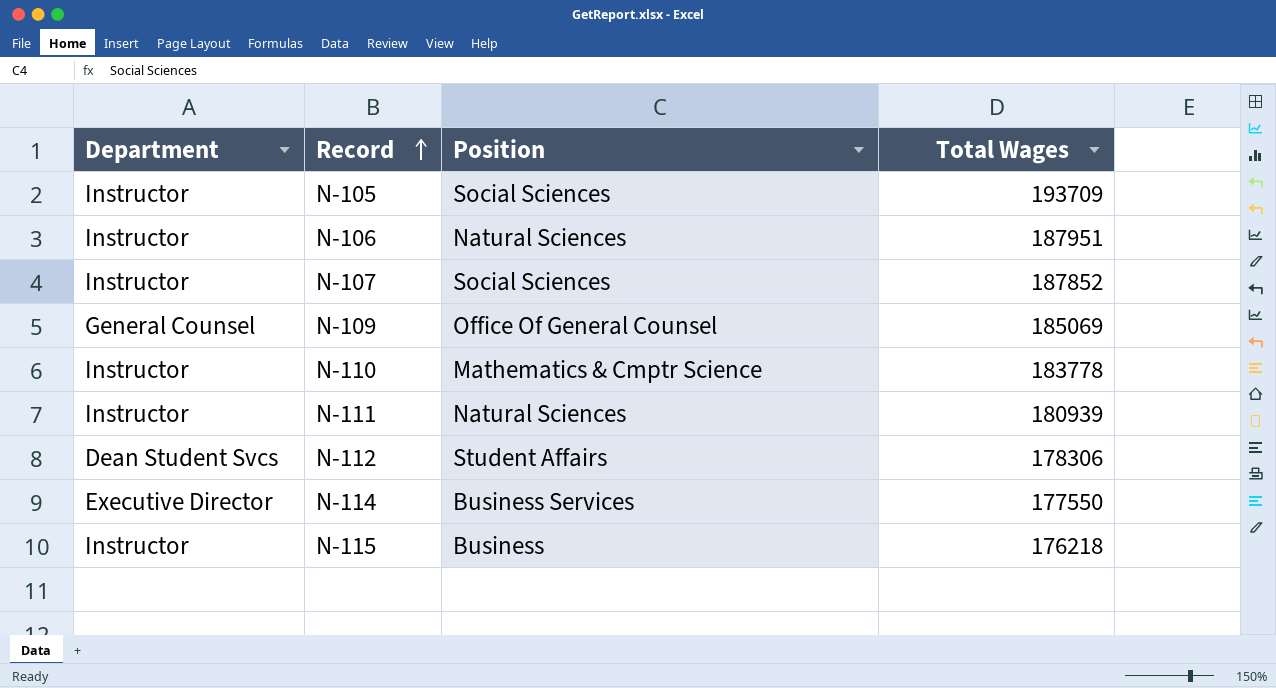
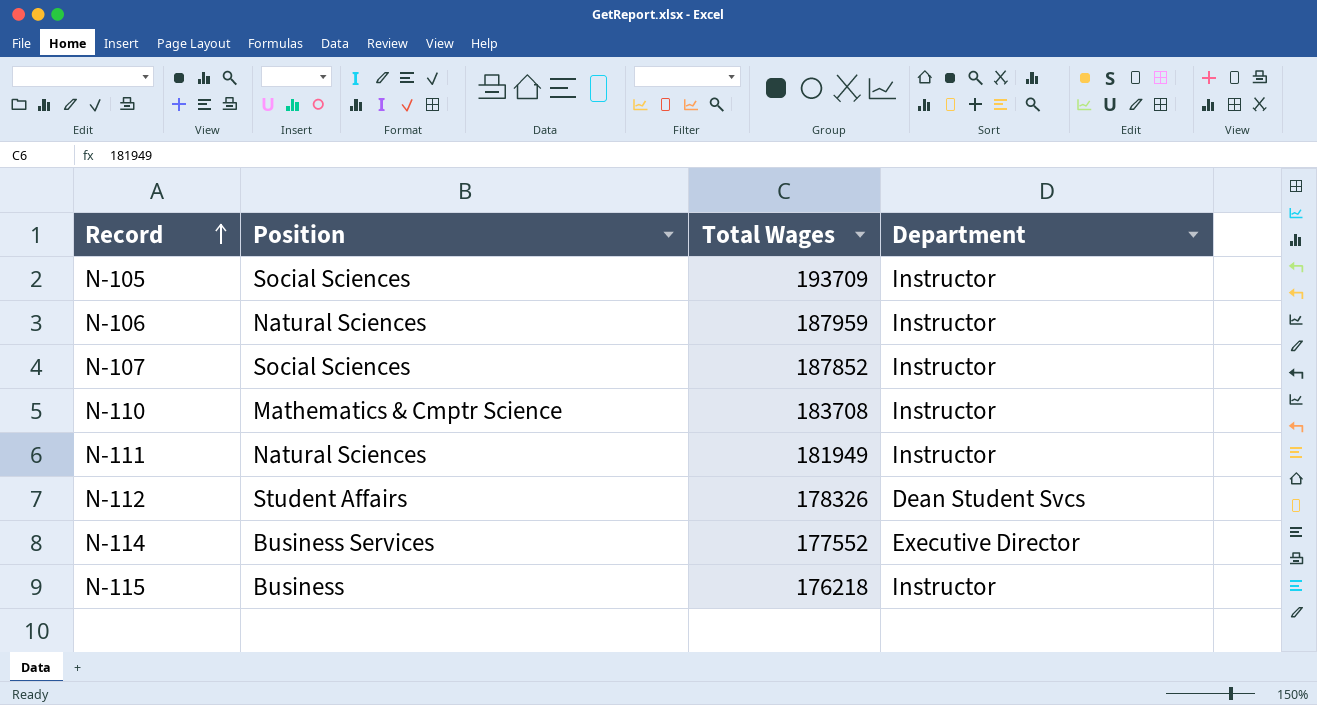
column Department | position: 1 -> 4
row N-109: General Counsel | Office Of General Counsel | 185069 -> none
N-106 | Total Wages: 187951 -> 187959
N-110 | Total Wages: 183778 -> 183708
N-111 | Total Wages: 180939 -> 181949
N-112 | Total Wages: 178306 -> 178326
N-114 | Total Wages: 177550 -> 177552

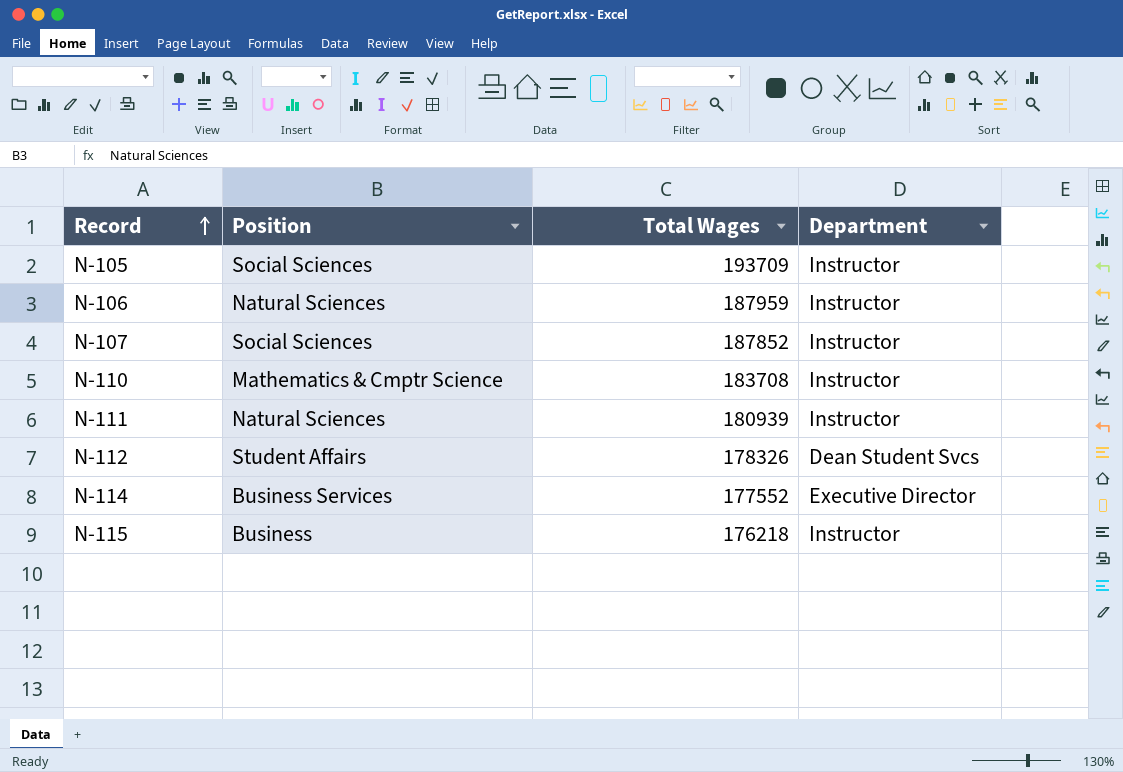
N-111 | Total Wages: 181949 -> 180939

